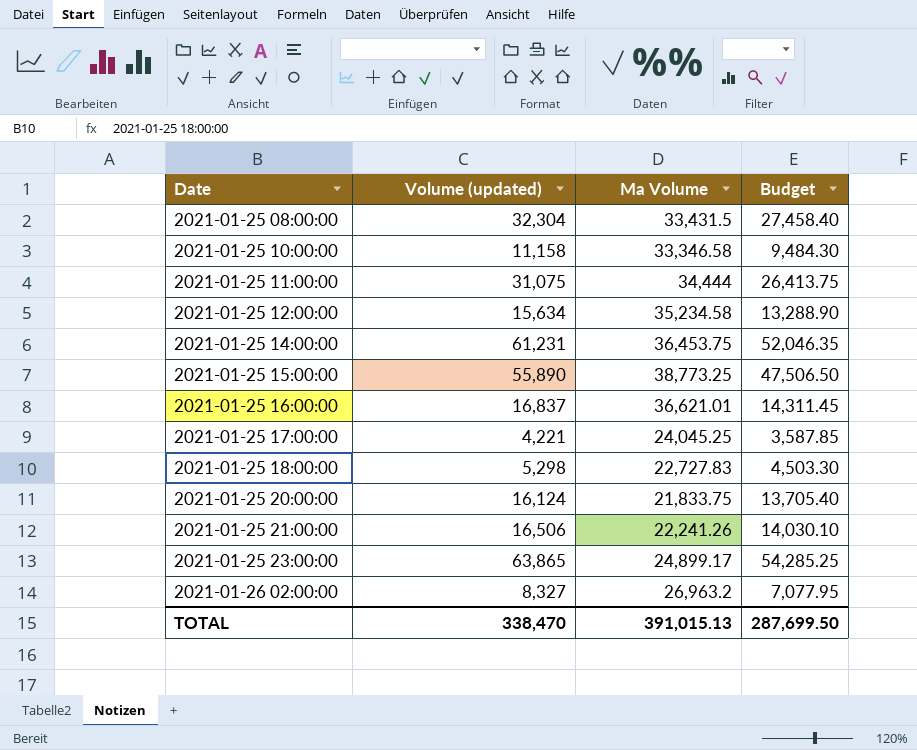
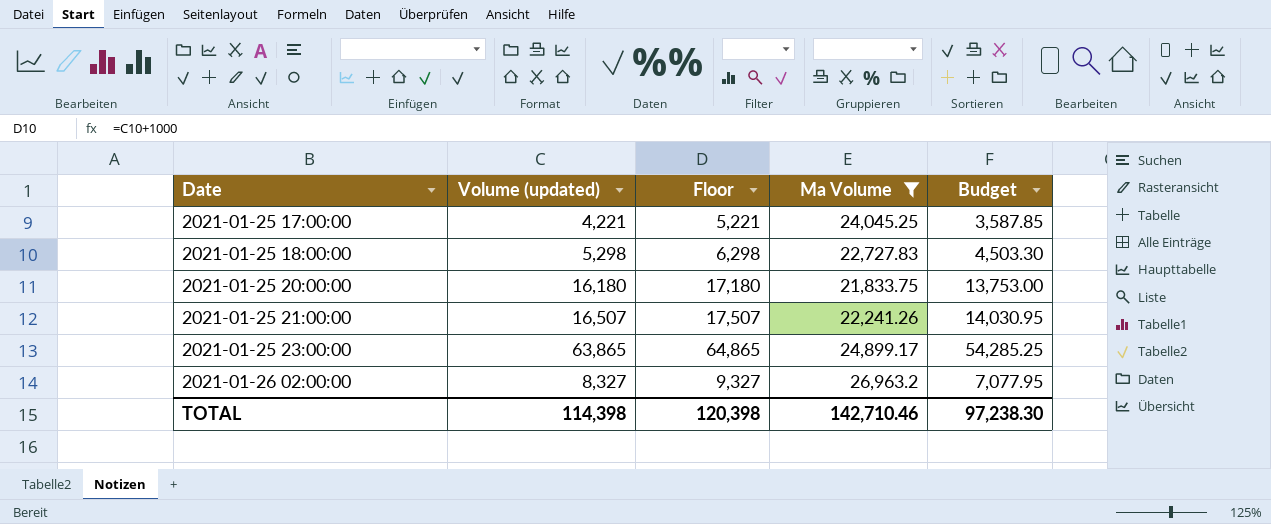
filter: none -> Ma Volume <= 26,963.2
column Floor | formula: none -> [Volume (updated)] + 1000
2021-01-25 20:00:00 | Volume (updated): 16,124 -> 16,180
2021-01-25 20:00:00 | Budget: 13,705.40 -> 13,753.00
2021-01-25 21:00:00 | Volume (updated): 16,506 -> 16,507
2021-01-25 21:00:00 | Budget: 14,030.10 -> 14,030.95
TOTAL | Volume (updated): 338,470 -> 114,398
TOTAL | Ma Volume: 391,015.13 -> 142,710.46
TOTAL | Budget: 287,699.50 -> 97,238.30

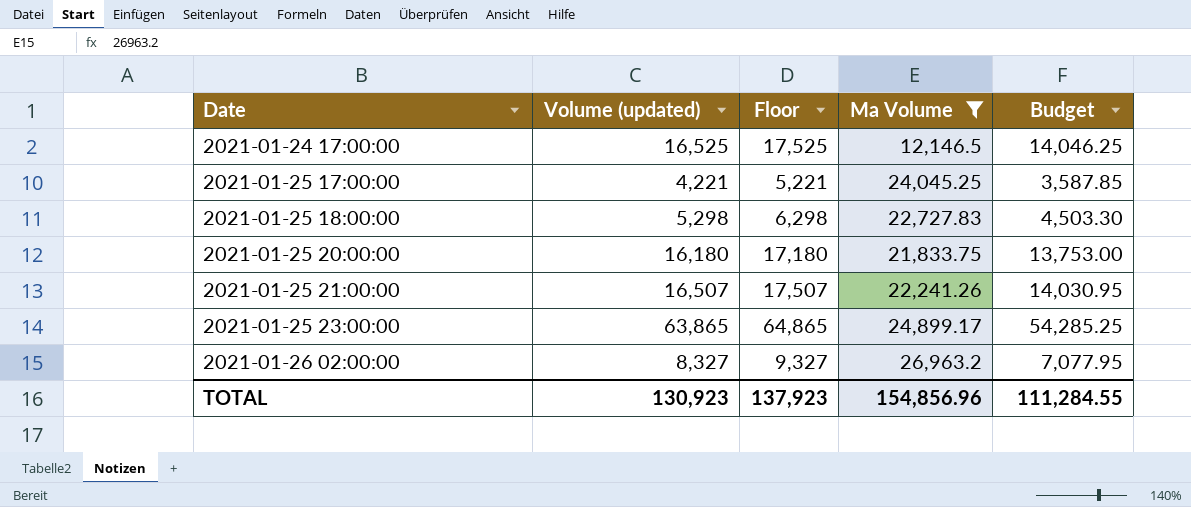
row 2021-01-24 17:00:00: none -> 16,525 | 17,525 | 12,146.5 | 14,046.25
TOTAL | Volume (updated): 114,398 -> 130,923
TOTAL | Floor: 120,398 -> 137,923
TOTAL | Ma Volume: 142,710.46 -> 154,856.96
TOTAL | Budget: 97,238.30 -> 111,284.55

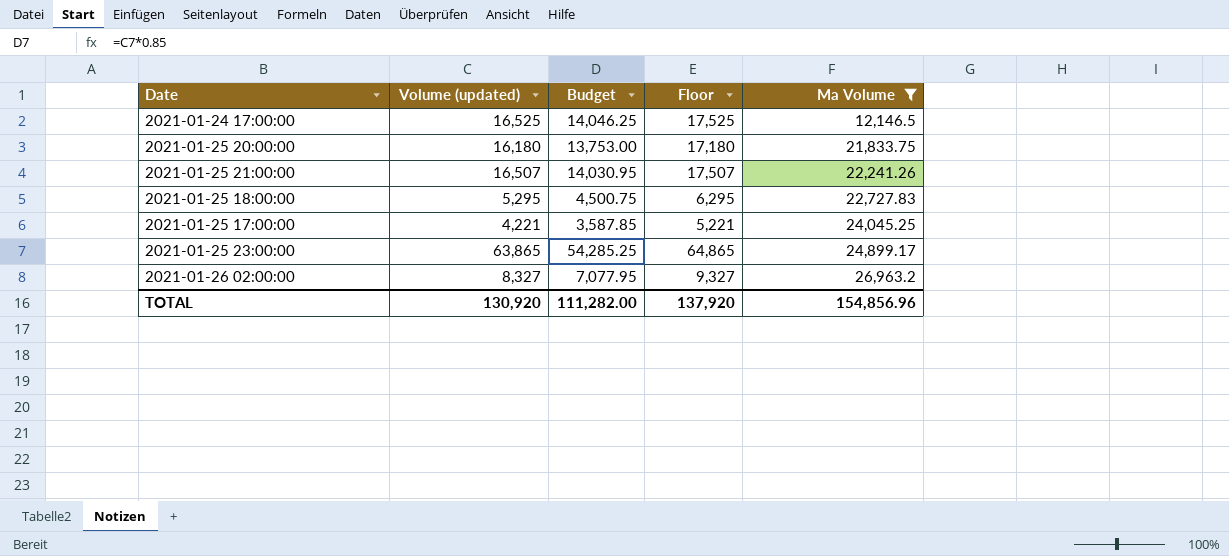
row order: Date ascending -> Ma Volume ascending
column Budget | position: 5 -> 3
2021-01-25 18:00:00 | Volume (updated): 5,298 -> 5,295
2021-01-25 18:00:00 | Budget: 4,503.30 -> 4,500.75
2021-01-25 18:00:00 | Floor: 6,298 -> 6,295
TOTAL | Volume (updated): 130,923 -> 130,920
TOTAL | Budget: 111,284.55 -> 111,282.00
TOTAL | Floor: 137,923 -> 137,920

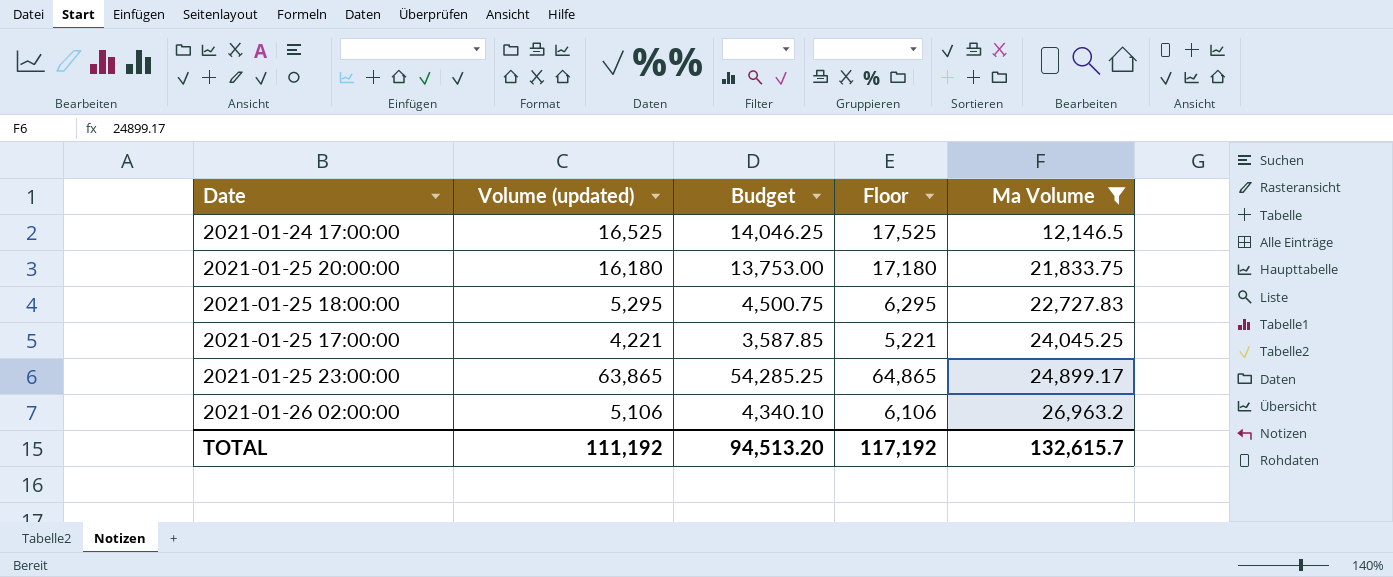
row 2021-01-25 21:00:00: 16,507 | 14,030.95 | 17,507 | 22,241.26 -> none
2021-01-26 02:00:00 | Volume (updated): 8,327 -> 5,106
2021-01-26 02:00:00 | Budget: 7,077.95 -> 4,340.10
2021-01-26 02:00:00 | Floor: 9,327 -> 6,106
TOTAL | Volume (updated): 130,920 -> 111,192
TOTAL | Budget: 111,282.00 -> 94,513.20
TOTAL | Floor: 137,920 -> 117,192
TOTAL | Ma Volume: 154,856.96 -> 132,615.7

